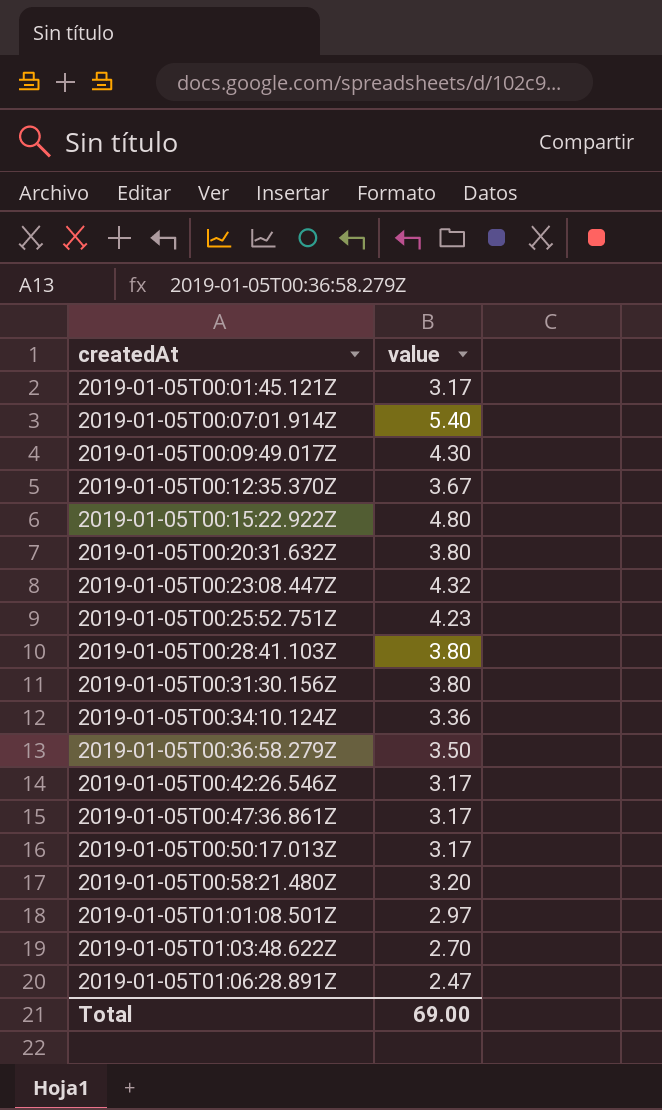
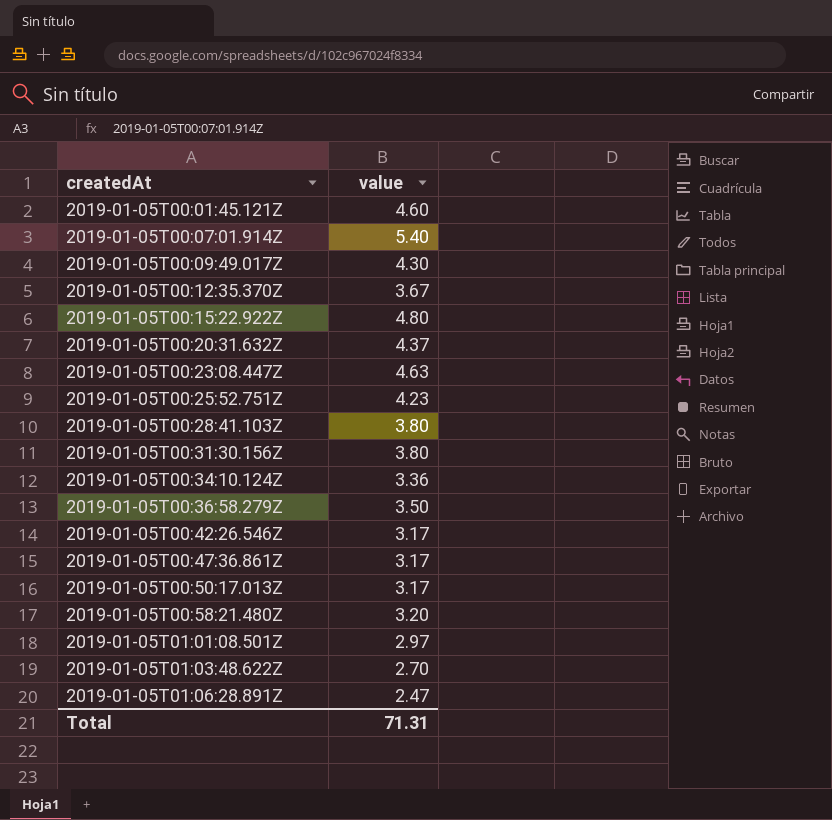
2019-01-05T00:01:45.121Z | value: 3.17 -> 4.60
2019-01-05T00:20:31.632Z | value: 3.80 -> 4.37
2019-01-05T00:23:08.447Z | value: 4.32 -> 4.63
Total | value: 69.00 -> 71.31

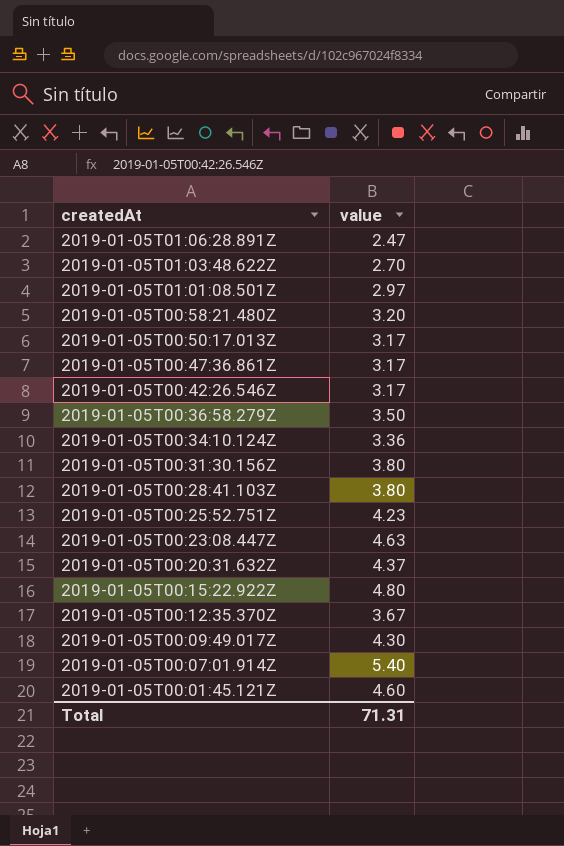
row order: createdAt ascending -> createdAt descending

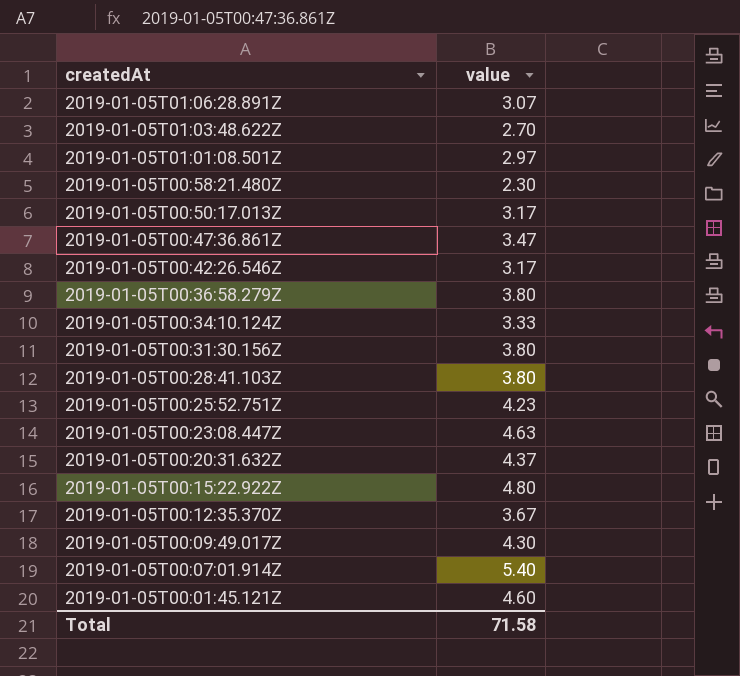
2019-01-05T01:06:28.891Z | value: 2.47 -> 3.07
2019-01-05T00:58:21.480Z | value: 3.20 -> 2.30
2019-01-05T00:47:36.861Z | value: 3.17 -> 3.47
2019-01-05T00:36:58.279Z | value: 3.50 -> 3.80
2019-01-05T00:34:10.124Z | value: 3.36 -> 3.33
Total | value: 71.31 -> 71.58

